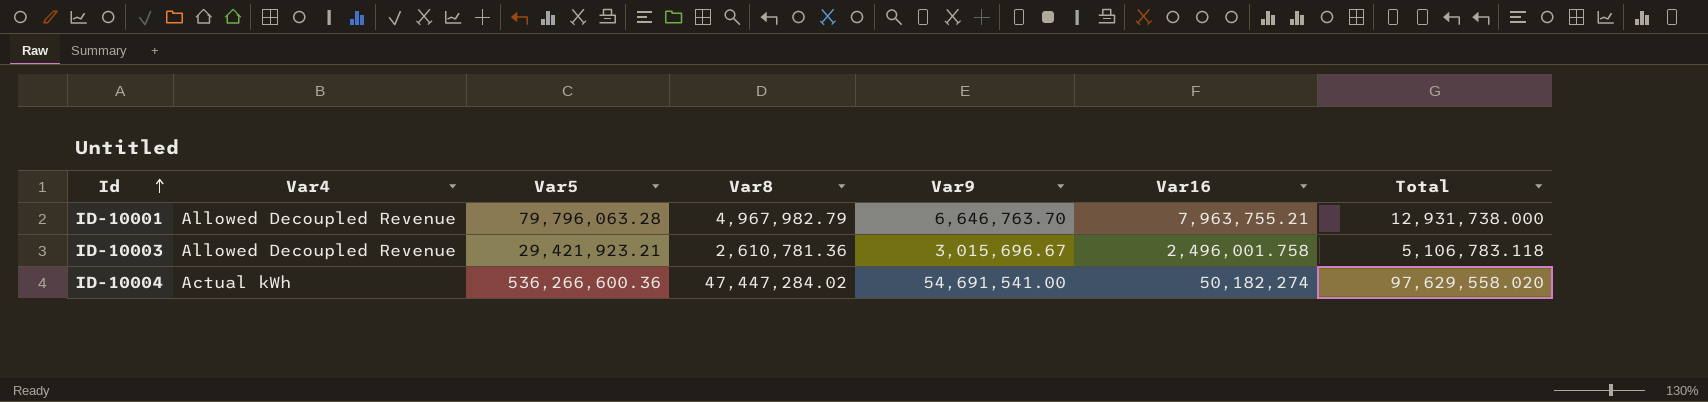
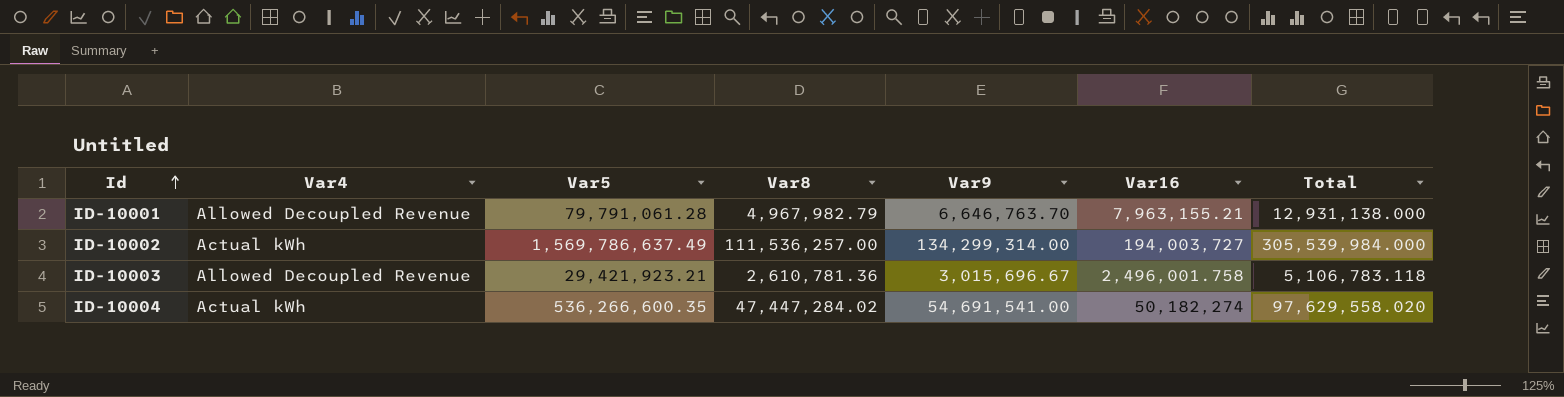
ID-10001 | Var5: 79,796,063.28 -> 79,791,061.28
ID-10001 | Var16: 7,963,755.21 -> 7,963,155.21
ID-10001 | Total: 12,931,738.000 -> 12,931,138.000
row ID-10002: none -> Actual kWh | 1,569,786,637.49 | 111,536,257.00 | 134,299,314.00 | 194,003,727 | 305,539,984.000
ID-10004 | Var5: 536,266,600.36 -> 536,266,600.35

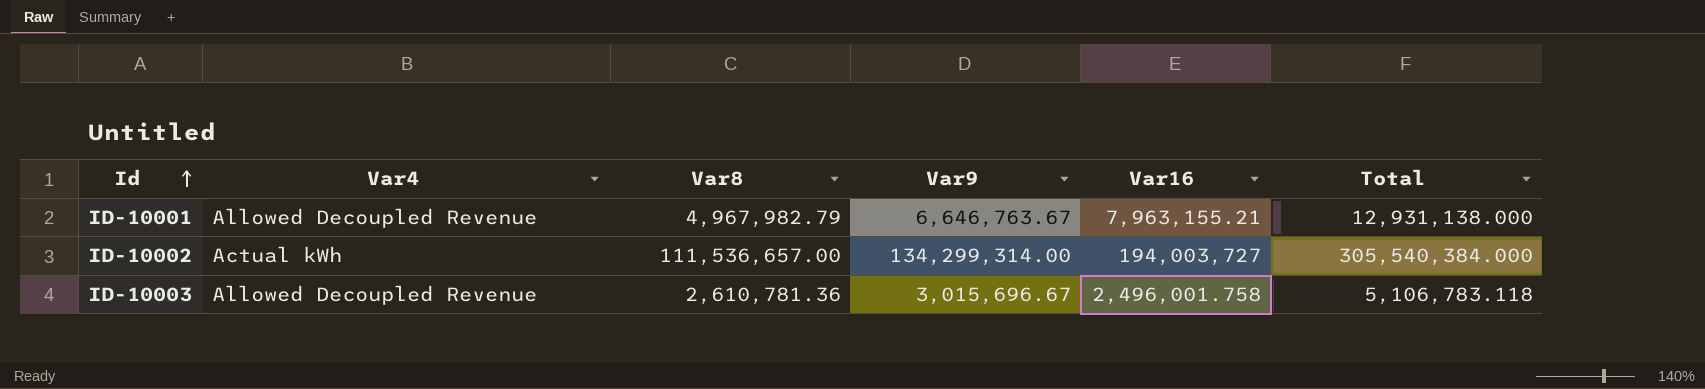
column Var5 | position: 3 -> none
row ID-10004: Actual kWh | 536,266,600.35 | 47,447,284.02 | 54,691,541.00 | 50,182,274 | 97,629,558.020 -> none
ID-10001 | Var9: 6,646,763.70 -> 6,646,763.67
ID-10002 | Var8: 111,536,257.00 -> 111,536,657.00
ID-10002 | Total: 305,539,984.000 -> 305,540,384.000

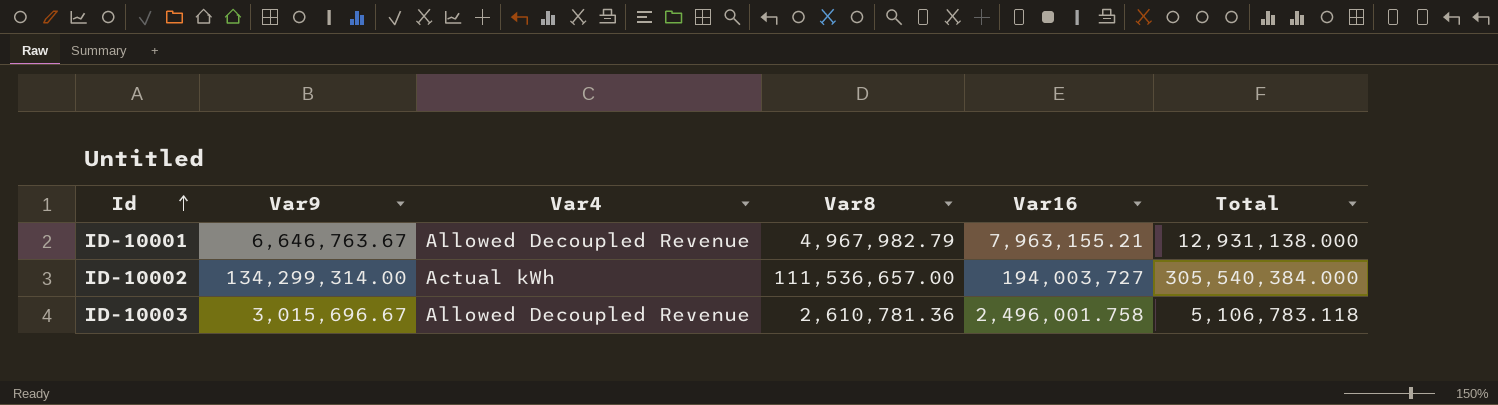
column Var9 | position: 4 -> 2

